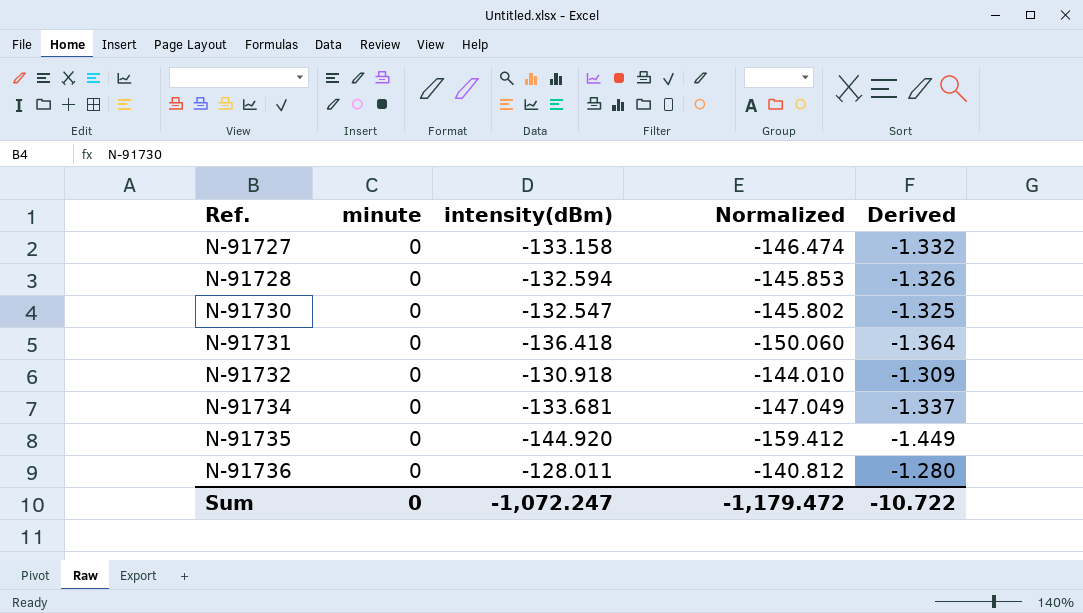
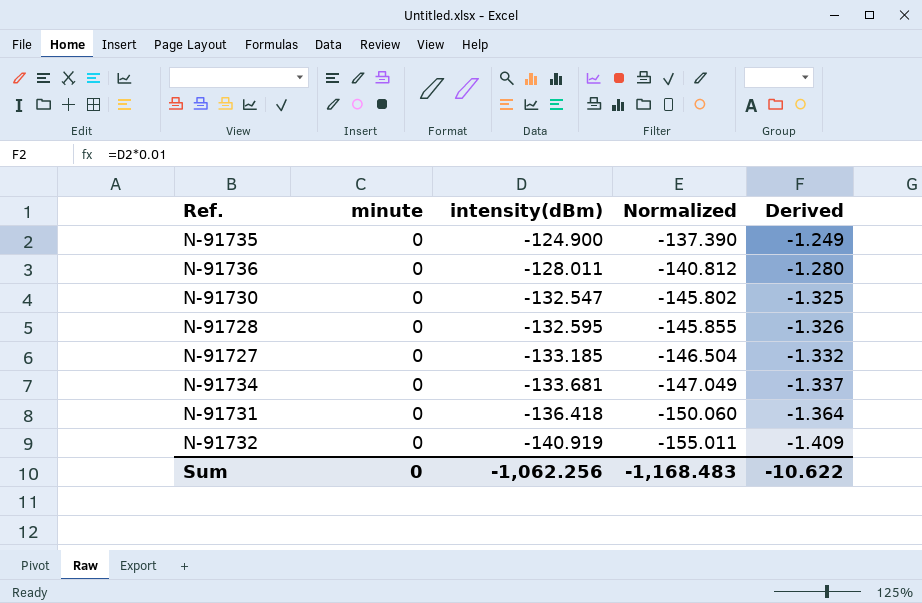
row order: Ref. ascending -> intensity(dBm) descending
N-91735 | intensity(dBm): -144.920 -> -124.900
N-91735 | Normalized: -159.412 -> -137.390
N-91735 | Derived: -1.449 -> -1.249
N-91728 | intensity(dBm): -132.594 -> -132.595
N-91728 | Normalized: -145.853 -> -145.855
N-91727 | intensity(dBm): -133.158 -> -133.185
N-91727 | Normalized: -146.474 -> -146.504
N-91732 | intensity(dBm): -130.918 -> -140.919
N-91732 | Normalized: -144.010 -> -155.011
N-91732 | Derived: -1.309 -> -1.409
Sum | intensity(dBm): -1,072.247 -> -1,062.256
Sum | Normalized: -1,179.472 -> -1,168.483
Sum | Derived: -10.722 -> -10.622

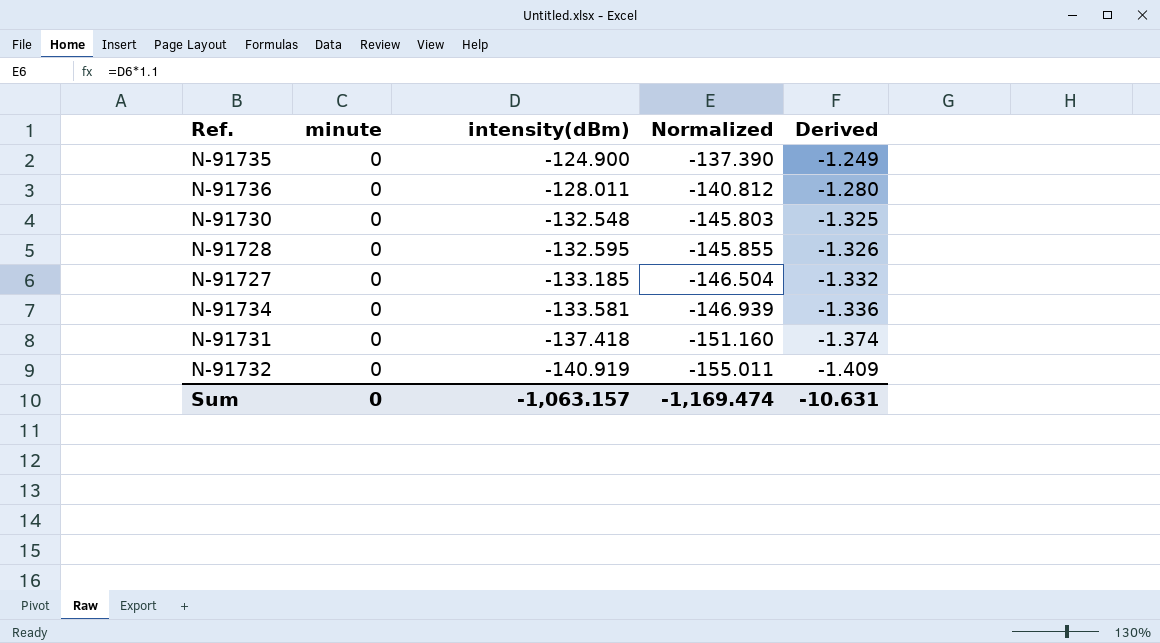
N-91730 | intensity(dBm): -132.547 -> -132.548
N-91730 | Normalized: -145.802 -> -145.803
N-91734 | intensity(dBm): -133.681 -> -133.581
N-91734 | Normalized: -147.049 -> -146.939
N-91734 | Derived: -1.337 -> -1.336
N-91731 | intensity(dBm): -136.418 -> -137.418
N-91731 | Normalized: -150.060 -> -151.160
N-91731 | Derived: -1.364 -> -1.374
Sum | intensity(dBm): -1,062.256 -> -1,063.157
Sum | Normalized: -1,168.483 -> -1,169.474
Sum | Derived: -10.622 -> -10.631

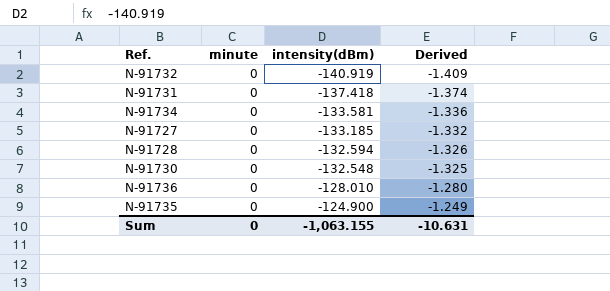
row order: intensity(dBm) descending -> intensity(dBm) ascending
column Normalized | formula: [intensity(dBm)] * 1.1 -> none
N-91728 | intensity(dBm): -132.595 -> -132.594
N-91736 | intensity(dBm): -128.011 -> -128.010
Sum | intensity(dBm): -1,063.157 -> -1,063.155

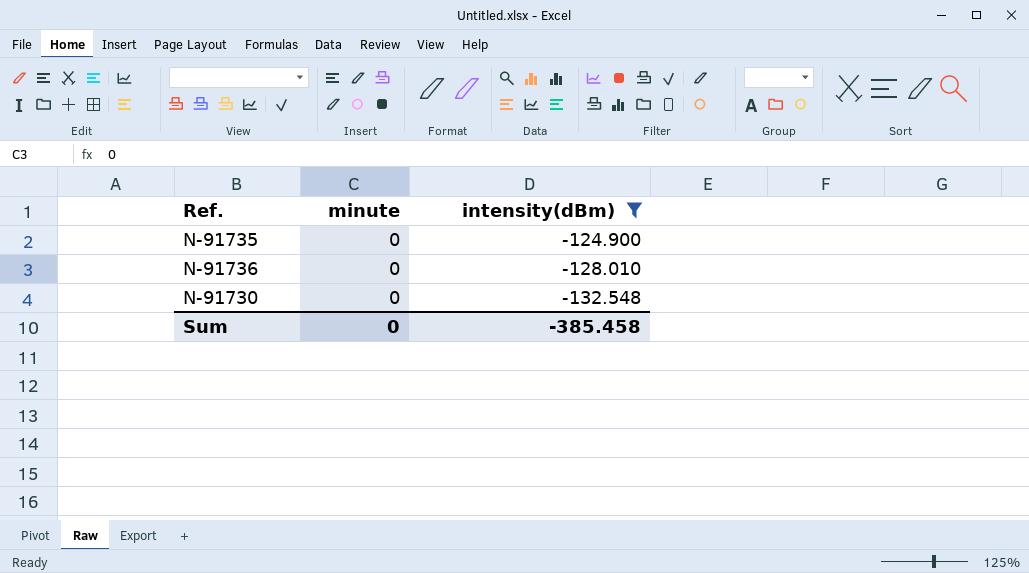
filter: none -> intensity(dBm) >= -132.548
row order: intensity(dBm) ascending -> intensity(dBm) descending
column Derived | formula: [intensity(dBm)] * 0.01 -> none
Sum | intensity(dBm): -1,063.155 -> -385.458

